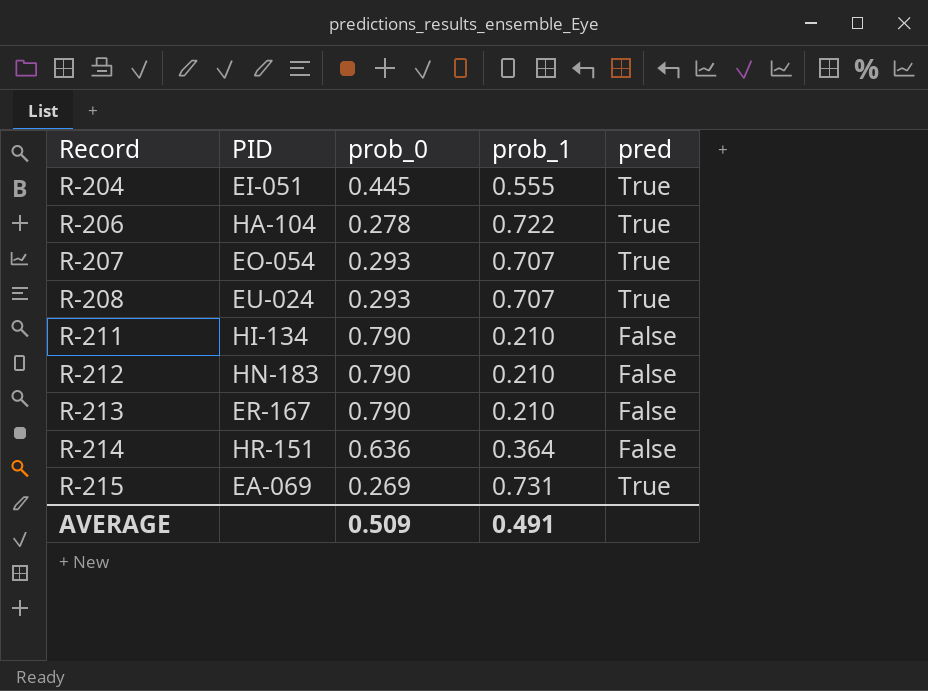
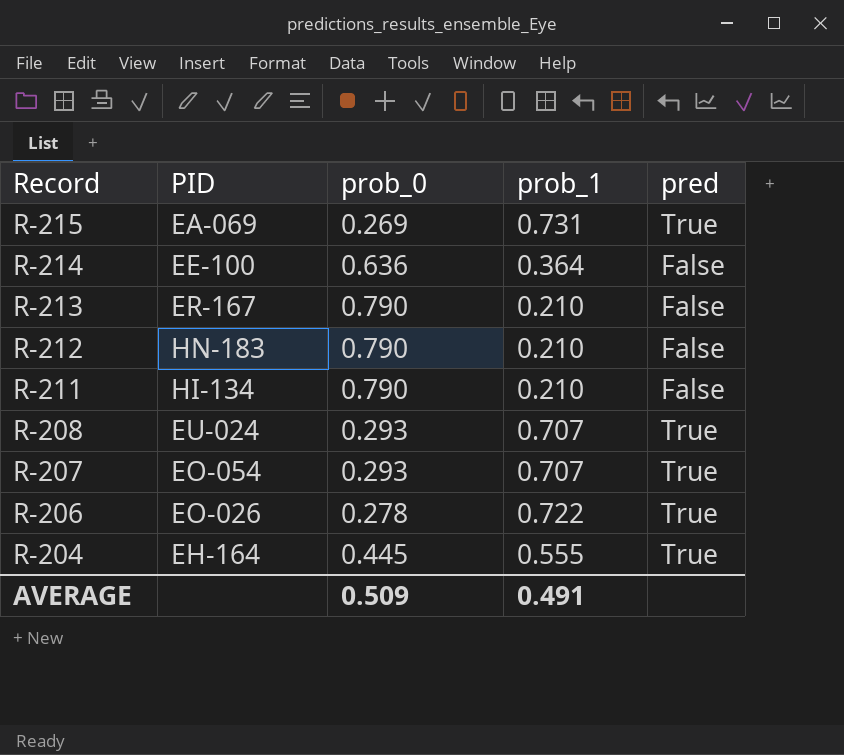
row order: Record ascending -> Record descending
R-214 | PID: HR-151 -> EE-100
R-206 | PID: HA-104 -> EO-026
R-204 | PID: EI-051 -> EH-164

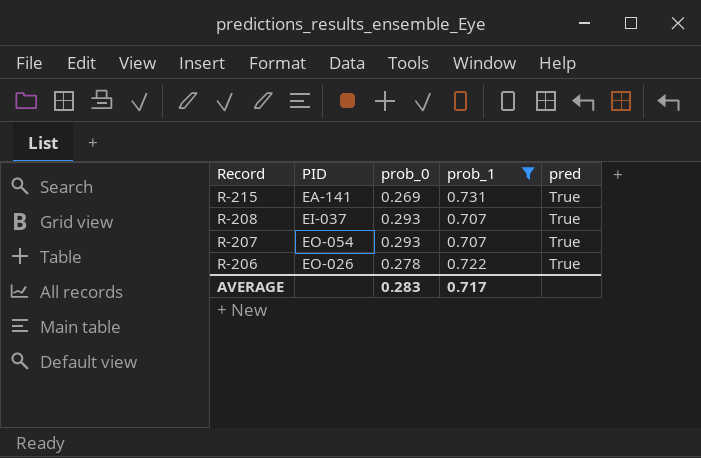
filter: none -> prob_1 >= 0.707
R-215 | PID: EA-069 -> EA-141
R-208 | PID: EU-024 -> EI-037
AVERAGE | prob_0: 0.509 -> 0.283
AVERAGE | prob_1: 0.491 -> 0.717

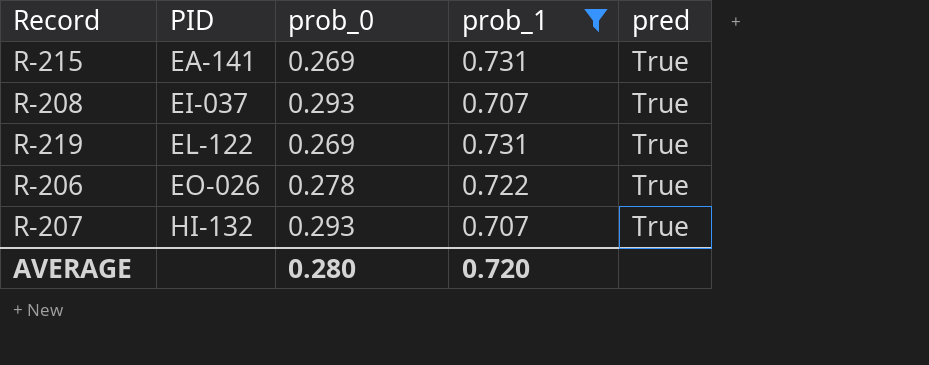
row order: Record descending -> PID ascending
row R-219: none -> EL-122 | 0.269 | 0.731 | True
R-207 | PID: EO-054 -> HI-132
AVERAGE | prob_0: 0.283 -> 0.280
AVERAGE | prob_1: 0.717 -> 0.720

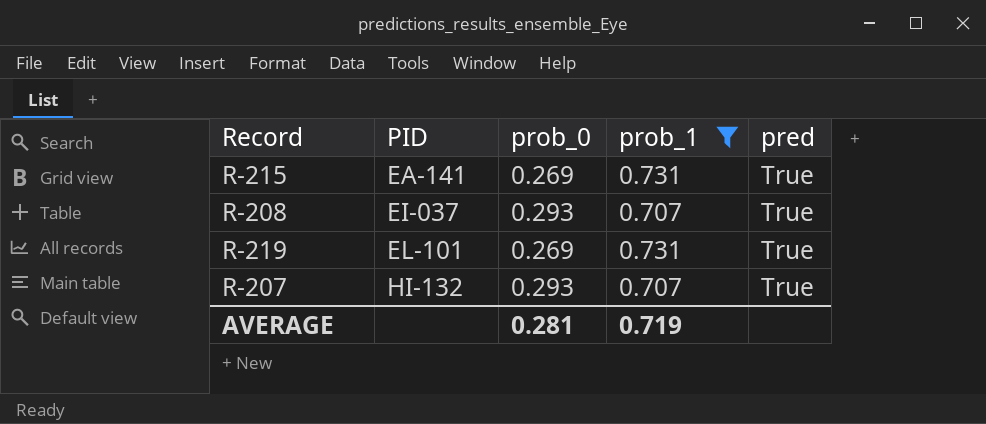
row R-206: EO-026 | 0.278 | 0.722 | True -> none
R-219 | PID: EL-122 -> EL-101
AVERAGE | prob_0: 0.280 -> 0.281
AVERAGE | prob_1: 0.720 -> 0.719

